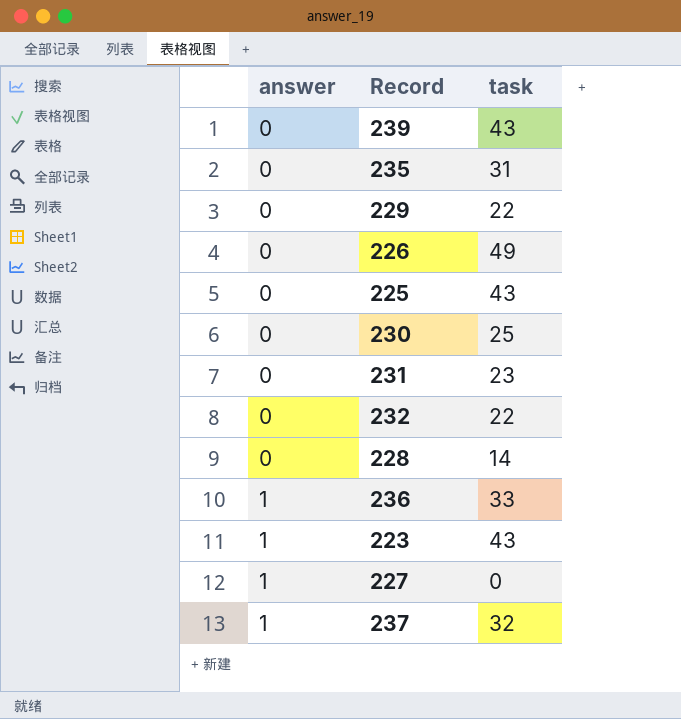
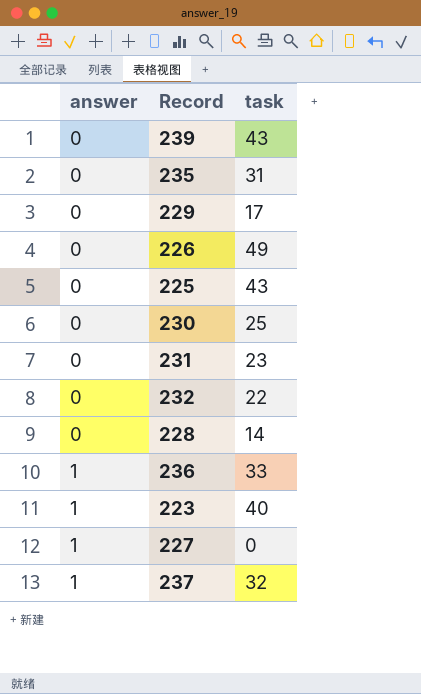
229 | task: 22 -> 17
223 | task: 43 -> 40

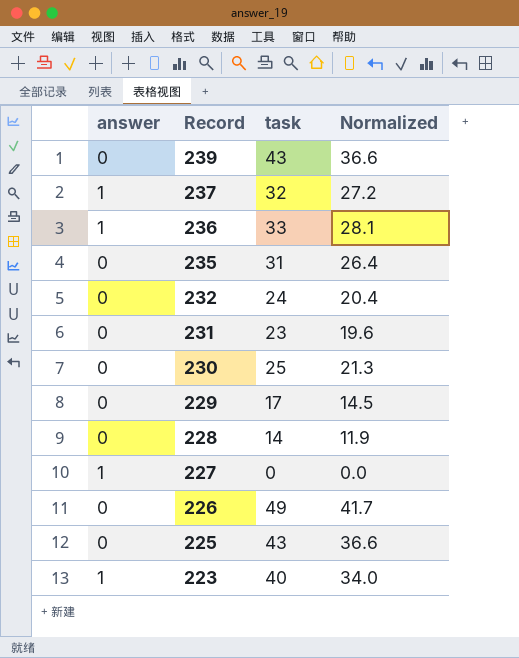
row order: answer ascending -> Record descending
column Normalized | formula: none -> [task] * 0.85
232 | task: 22 -> 24

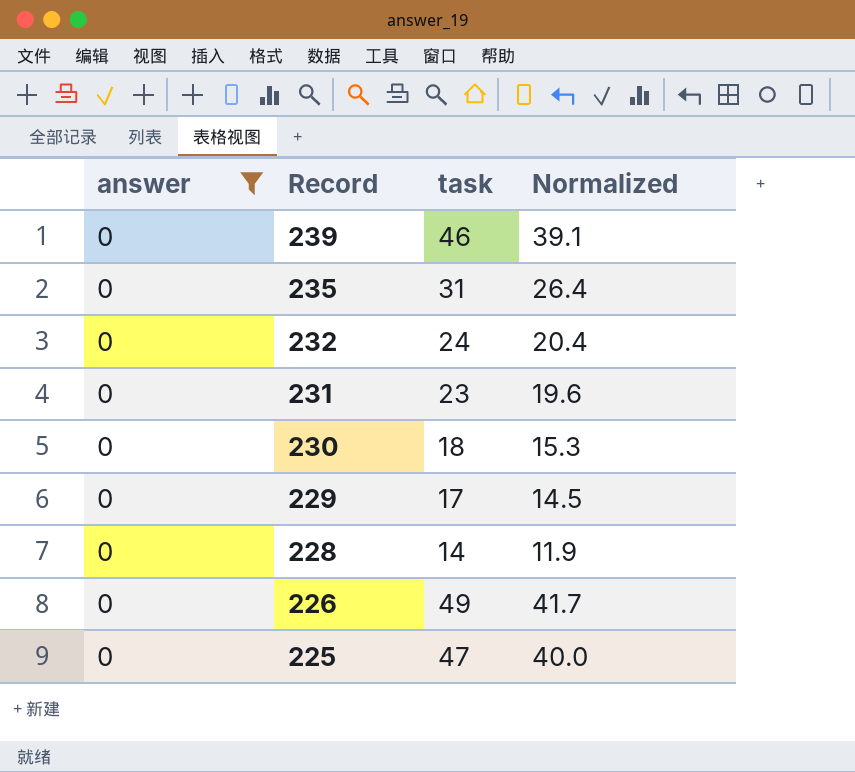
filter: none -> answer = 0
239 | task: 43 -> 46
239 | Normalized: 36.6 -> 39.1
230 | task: 25 -> 18
230 | Normalized: 21.3 -> 15.3
225 | task: 43 -> 47
225 | Normalized: 36.6 -> 40.0

